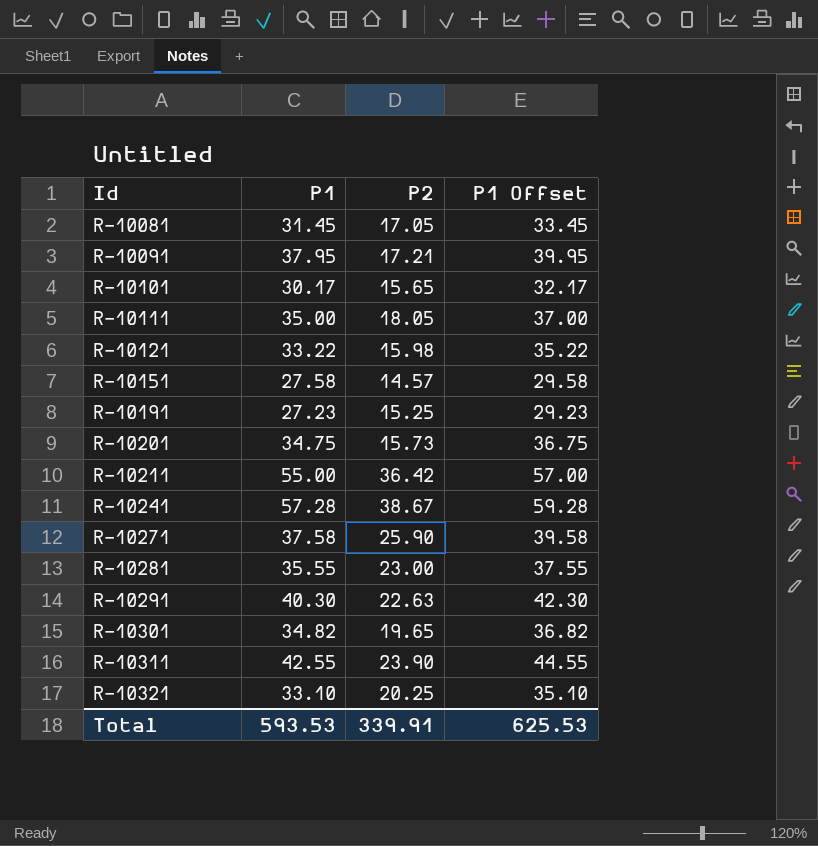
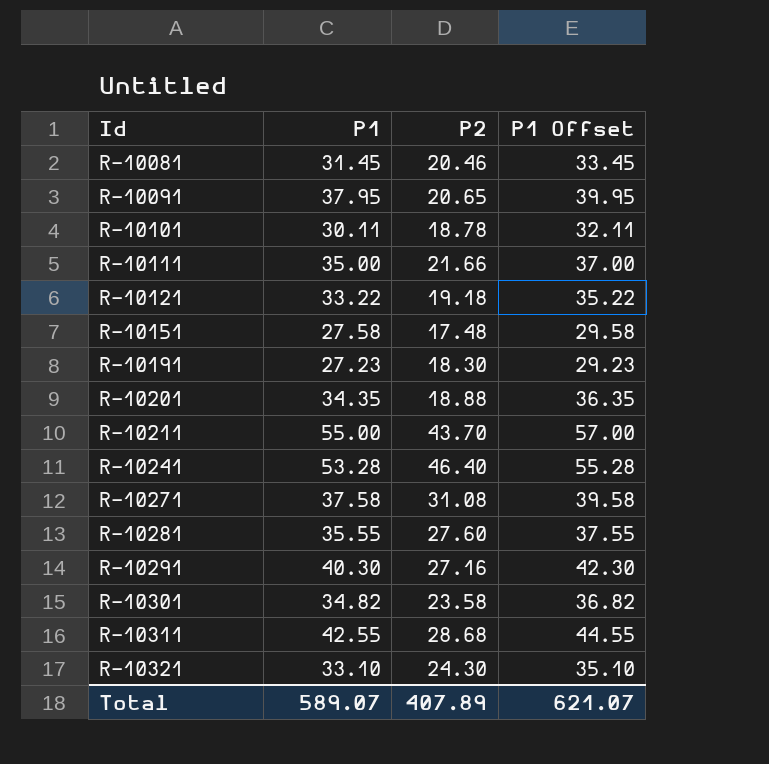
R-10081 | P2: 17.05 -> 20.46
R-10091 | P2: 17.21 -> 20.65
R-10101 | P1: 30.17 -> 30.11
R-10101 | P2: 15.65 -> 18.78
R-10101 | P1 Offset: 32.17 -> 32.11
R-10111 | P2: 18.05 -> 21.66
R-10121 | P2: 15.98 -> 19.18
R-10151 | P2: 14.57 -> 17.48
R-10191 | P2: 15.25 -> 18.30
R-10201 | P1: 34.75 -> 34.35
R-10201 | P2: 15.73 -> 18.88
R-10201 | P1 Offset: 36.75 -> 36.35
R-10211 | P2: 36.42 -> 43.70
R-10241 | P1: 57.28 -> 53.28
R-10241 | P2: 38.67 -> 46.40
R-10241 | P1 Offset: 59.28 -> 55.28
R-10271 | P2: 25.90 -> 31.08
R-10281 | P2: 23.00 -> 27.60
R-10291 | P2: 22.63 -> 27.16
R-10301 | P2: 19.65 -> 23.58
R-10311 | P2: 23.90 -> 28.68
R-10321 | P2: 20.25 -> 24.30
Total | P1: 593.53 -> 589.07
Total | P2: 339.91 -> 407.89
Total | P1 Offset: 625.53 -> 621.07

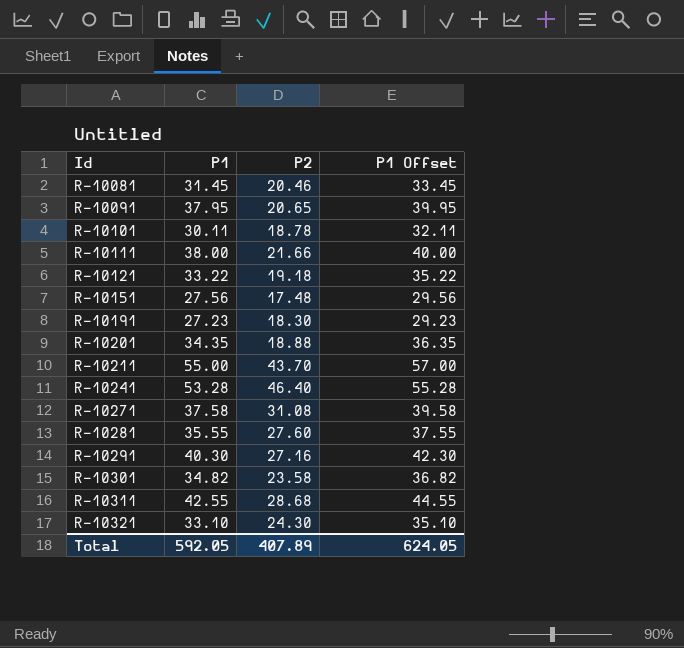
R-10111 | P1: 35.00 -> 38.00
R-10111 | P1 Offset: 37.00 -> 40.00
R-10151 | P1: 27.58 -> 27.56
R-10151 | P1 Offset: 29.58 -> 29.56
Total | P1: 589.07 -> 592.05
Total | P1 Offset: 621.07 -> 624.05

